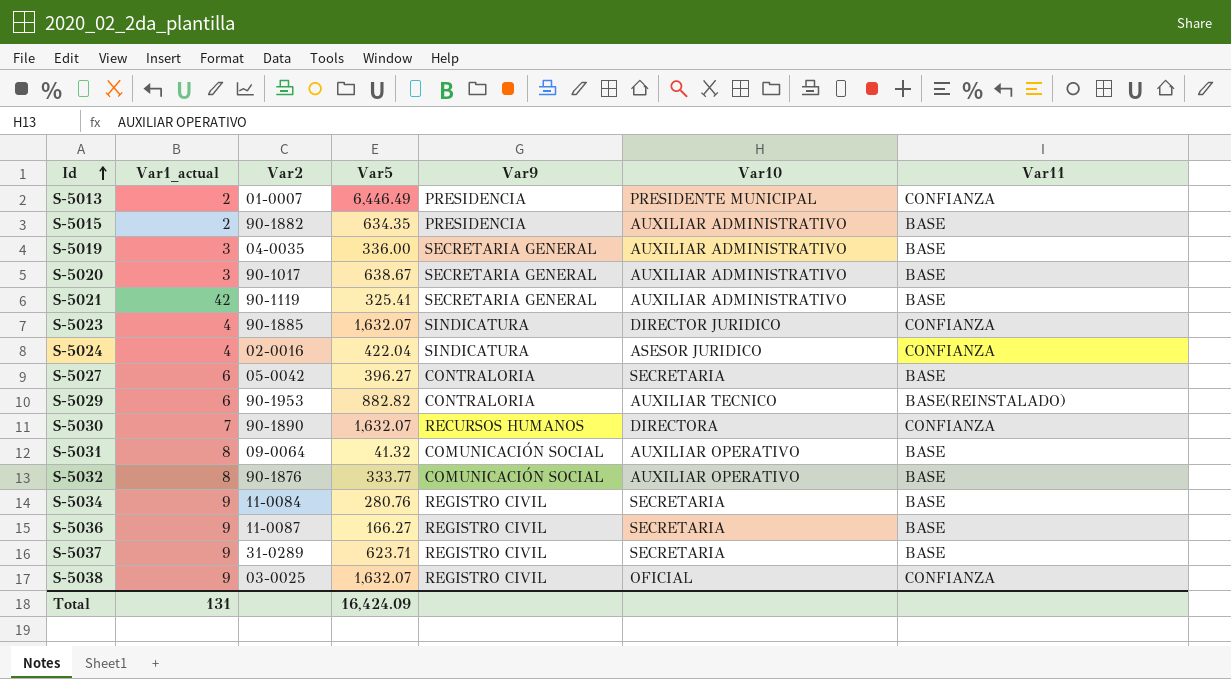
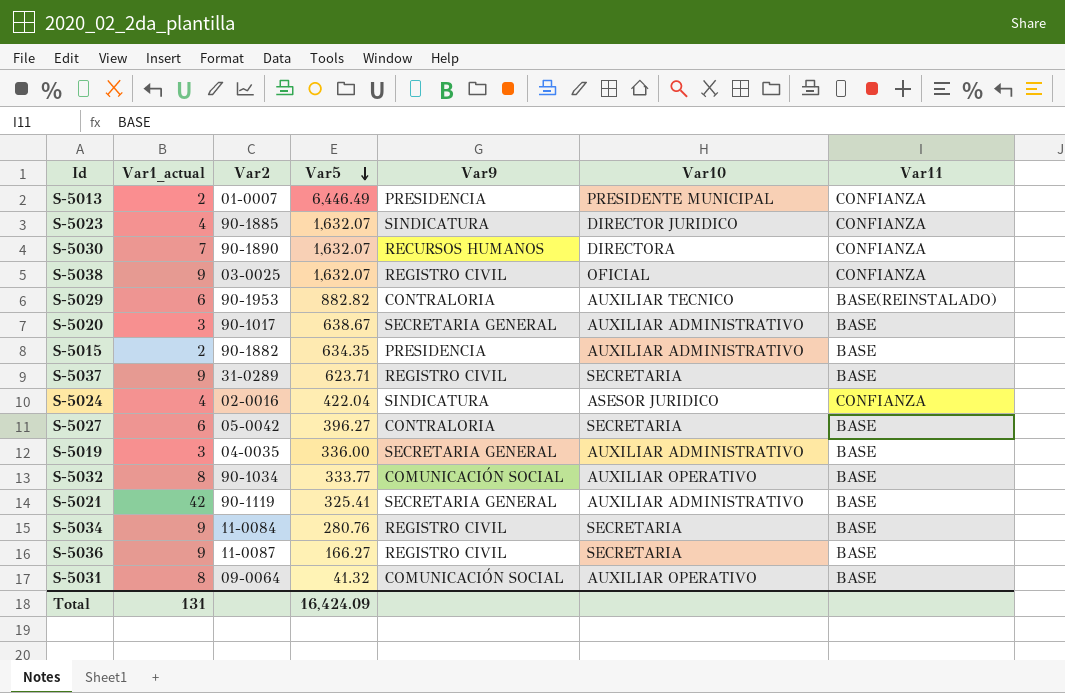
row order: Id ascending -> Var5 descending
S-5032 | Var2: 90-1876 -> 90-1034

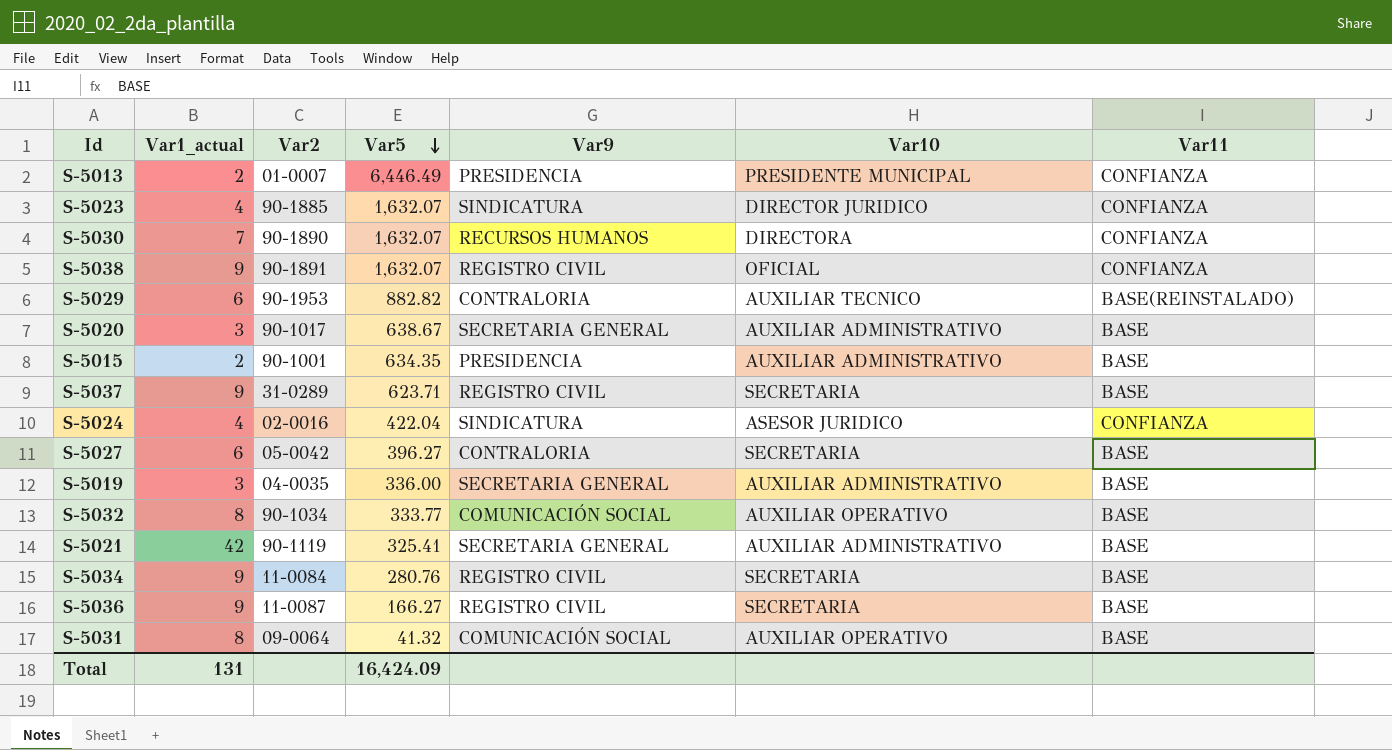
S-5038 | Var2: 03-0025 -> 90-1891
S-5015 | Var2: 90-1882 -> 90-1001

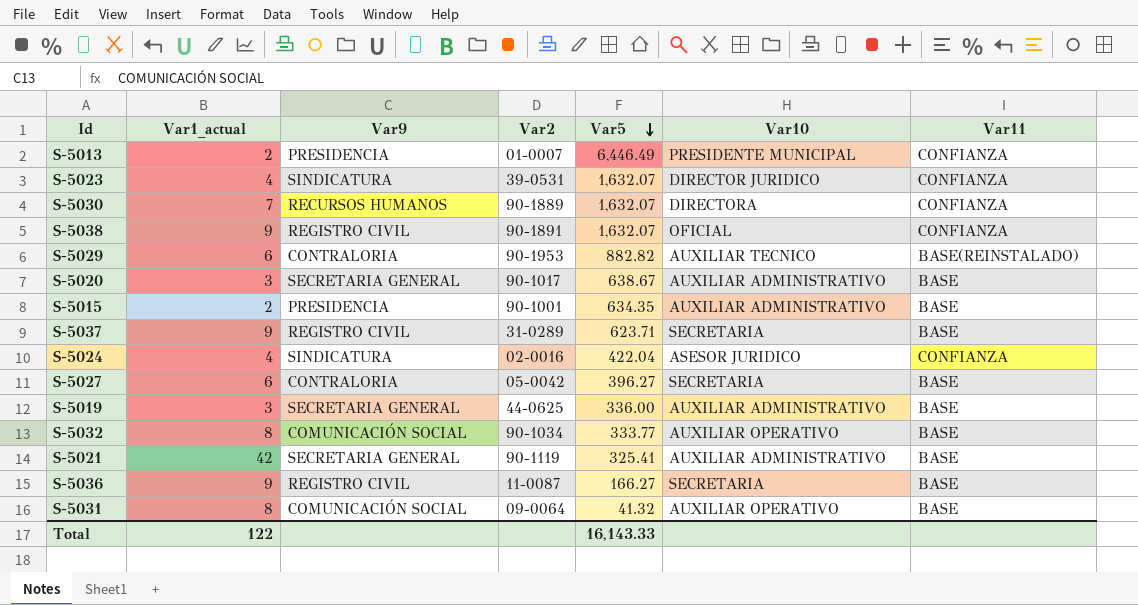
column Var9 | position: 5 -> 3
row S-5034: 9 | 11-0084 | 280.76 | REGISTRO CIVIL | SECRETARIA | BASE -> none
S-5023 | Var2: 90-1885 -> 39-0531
S-5030 | Var2: 90-1890 -> 90-1889
S-5019 | Var2: 04-0035 -> 44-0625
Total | Var1_actual: 131 -> 122
Total | Var5: 16,424.09 -> 16,143.33

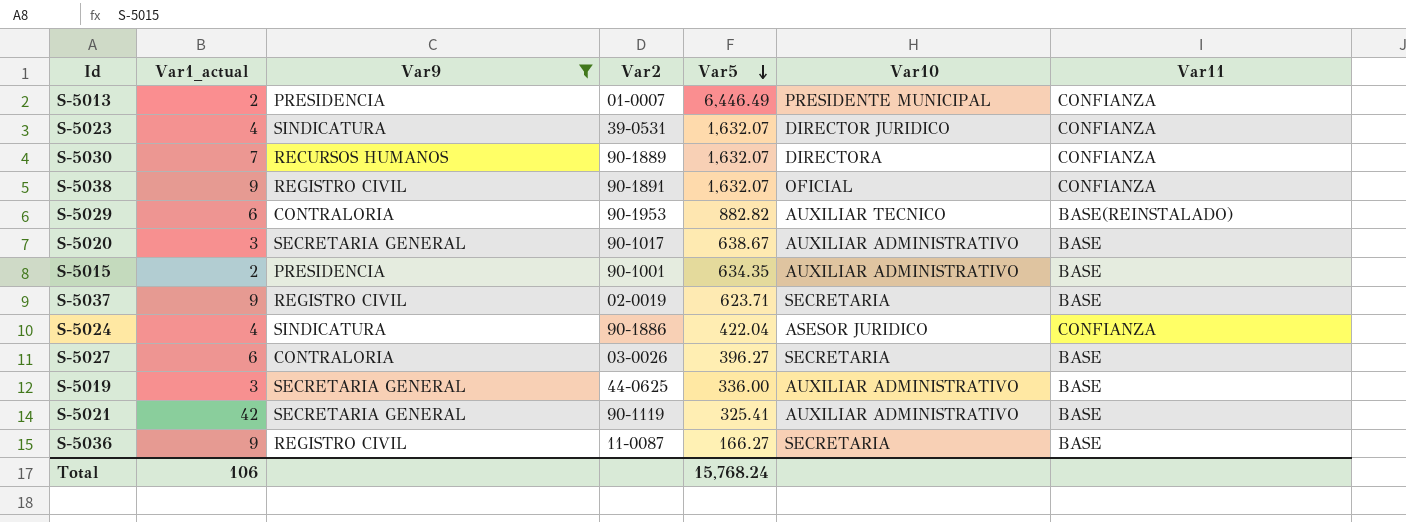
filter: none -> Var9 != COMUNICACIÓN SOCIAL
S-5037 | Var2: 31-0289 -> 02-0019
S-5024 | Var2: 02-0016 -> 90-1886
S-5027 | Var2: 05-0042 -> 03-0026
Total | Var1_actual: 122 -> 106
Total | Var5: 16,143.33 -> 15,768.24

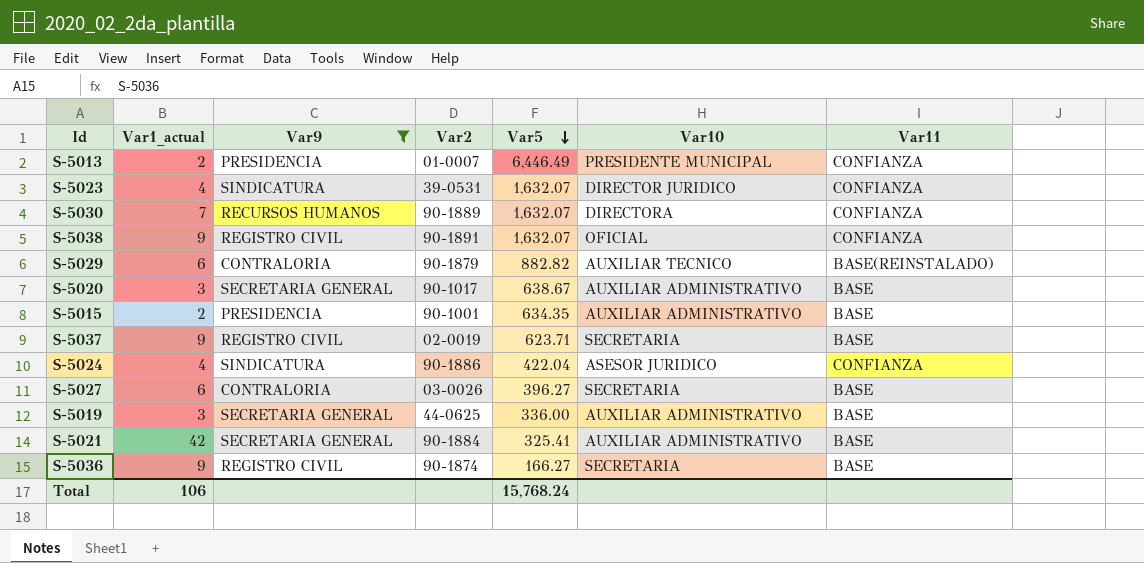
S-5029 | Var2: 90-1953 -> 90-1879
S-5021 | Var2: 90-1119 -> 90-1884
S-5036 | Var2: 11-0087 -> 90-1874

